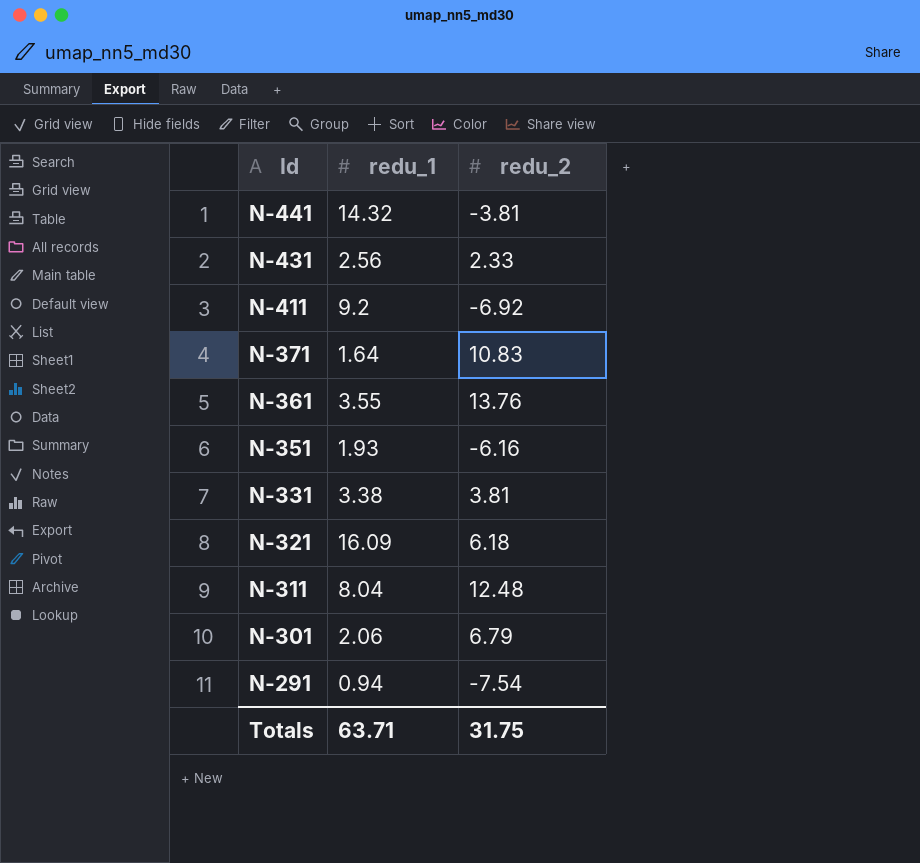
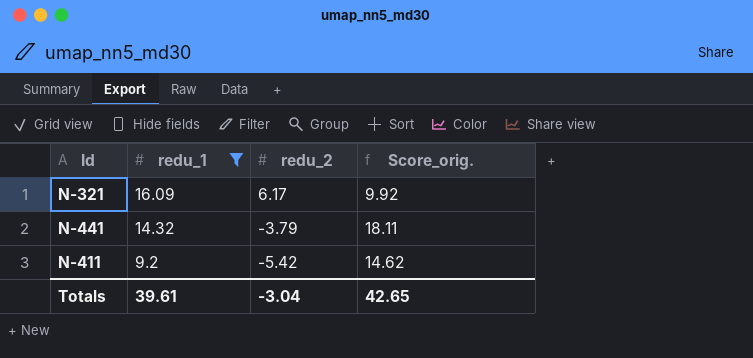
filter: none -> redu_1 >= 9.2
row order: Id descending -> redu_1 descending
column Score_orig. | formula: none -> [redu_1] - [redu_2]
N-321 | redu_2: 6.18 -> 6.17
N-441 | redu_2: -3.81 -> -3.79
N-411 | redu_2: -6.92 -> -5.42
Totals | redu_1: 63.71 -> 39.61
Totals | redu_2: 31.75 -> -3.04

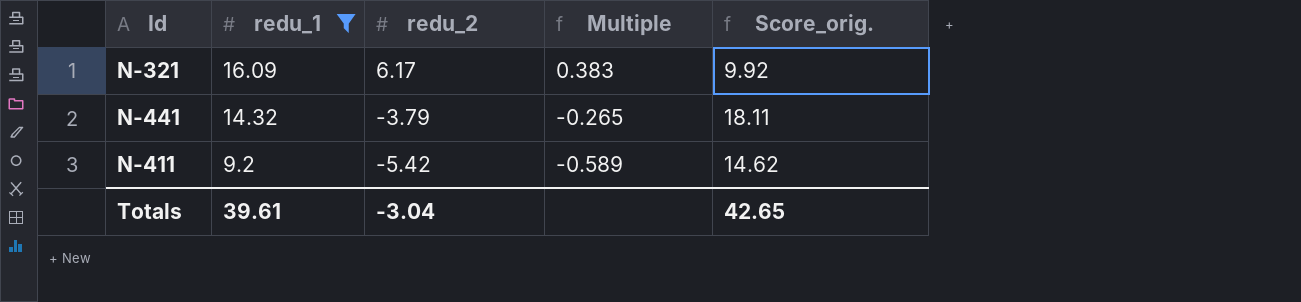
column Multiple | formula: none -> [redu_2] / [redu_1]

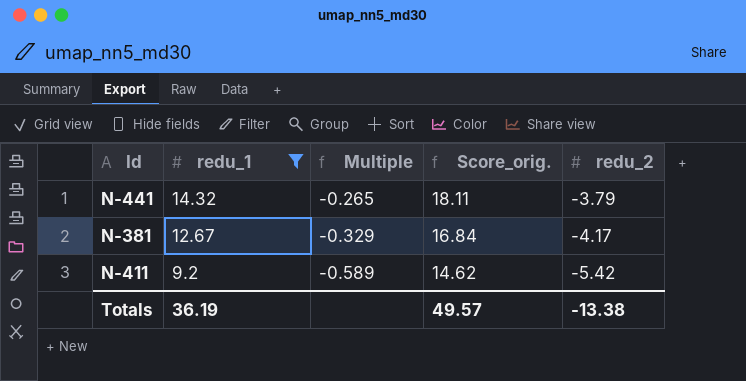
column redu_2 | position: 3 -> 5
row N-321: 16.09 | 6.17 | 0.383 | 9.92 -> none
row N-381: none -> 12.67 | -0.329 | 16.84 | -4.17
Totals | redu_1: 39.61 -> 36.19
Totals | Score_orig.: 42.65 -> 49.57
Totals | redu_2: -3.04 -> -13.38

